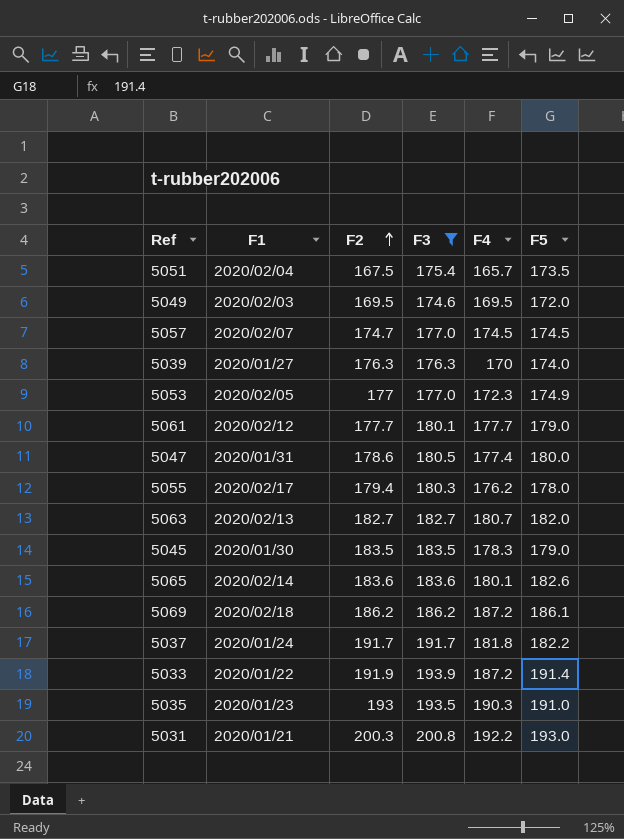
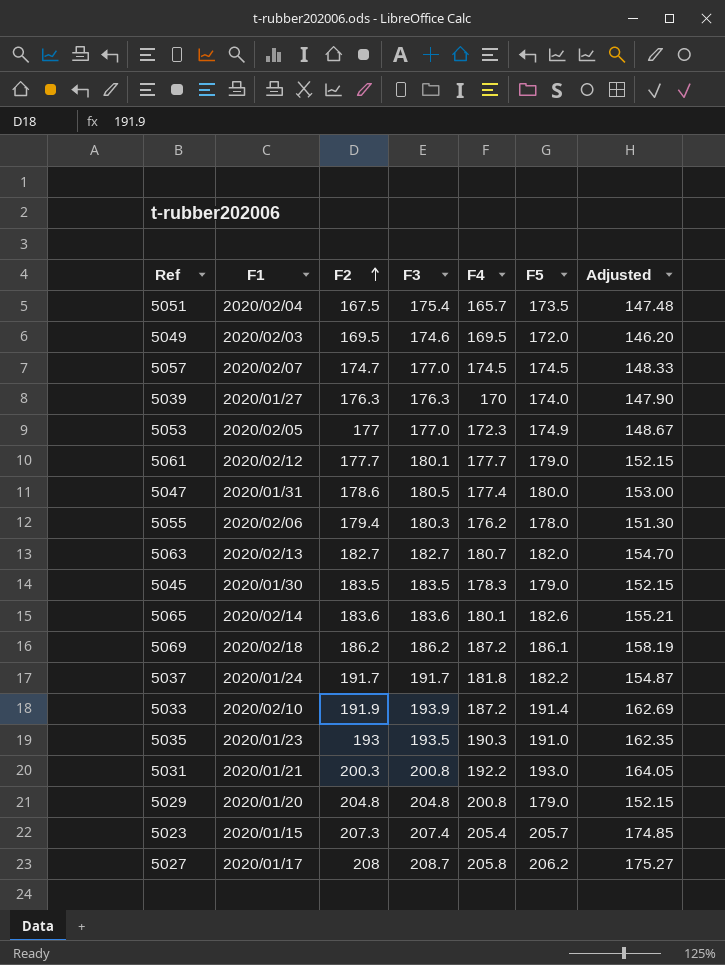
filter: F3 <= 200.8 -> none
column Adjusted | formula: none -> [F5] * 0.85
5055 | F1: 2020/02/17 -> 2020/02/06
5033 | F1: 2020/01/22 -> 2020/02/10

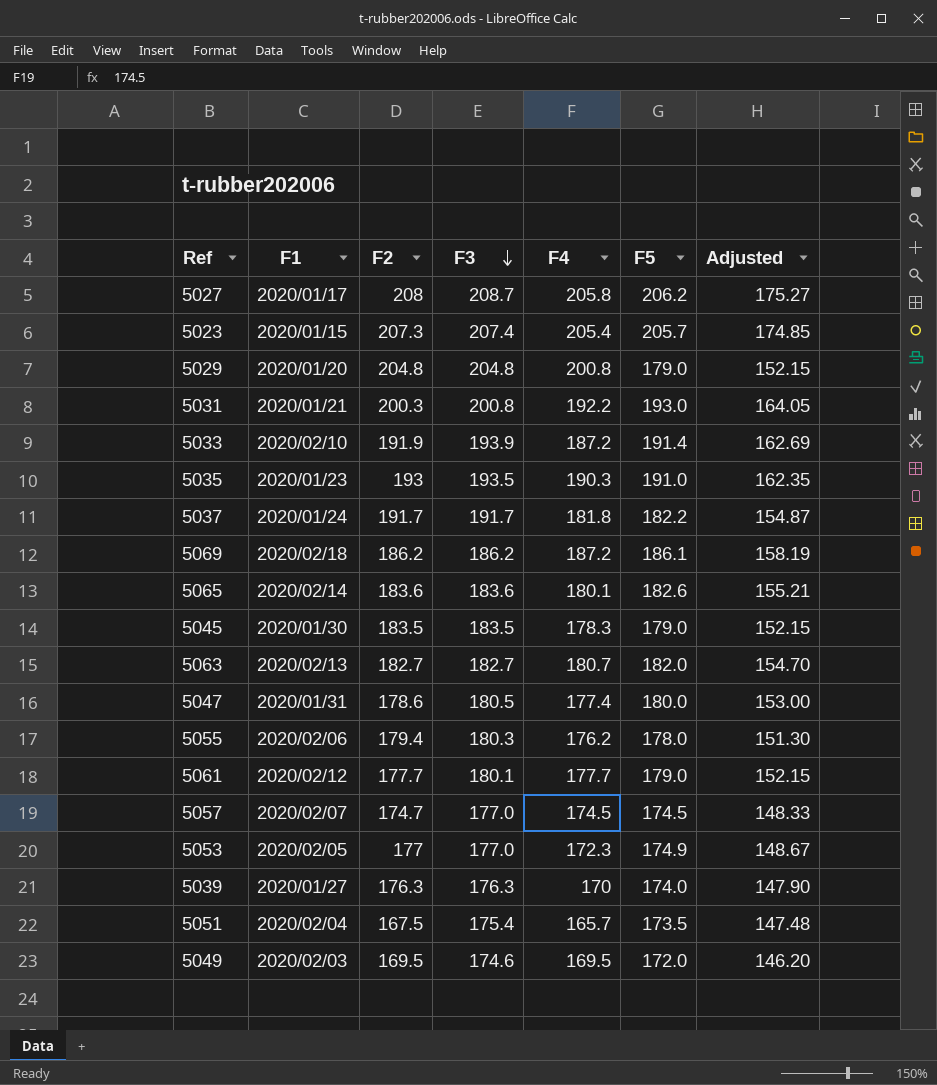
row order: F2 ascending -> F3 descending

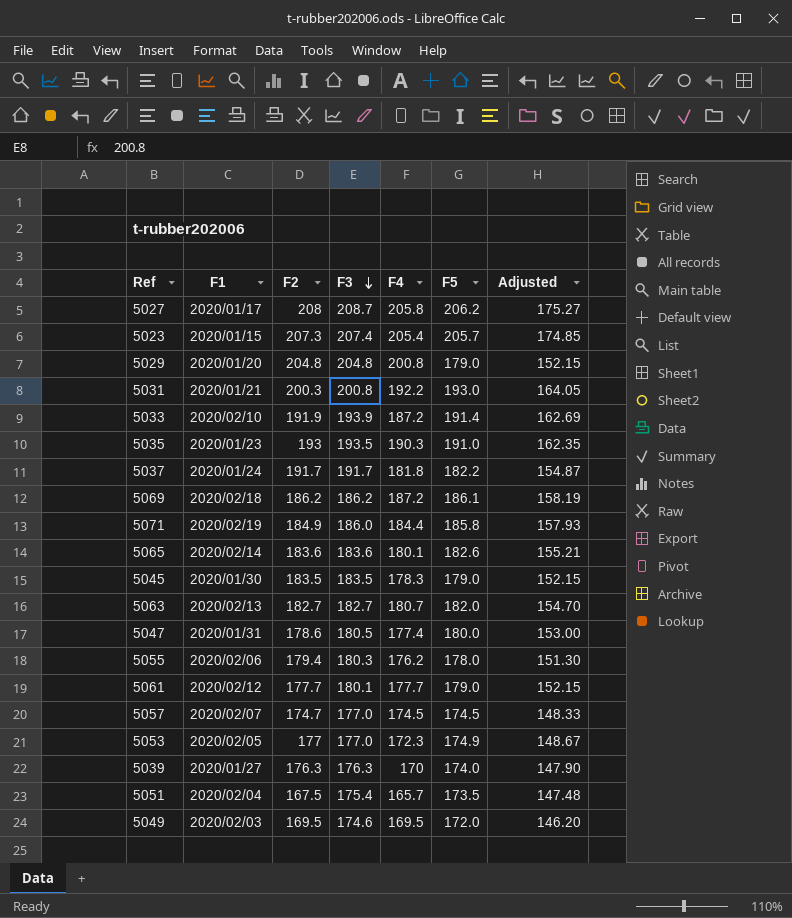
row 5071: none -> 2020/02/19 | 184.9 | 186.0 | 184.4 | 185.8 | 157.93

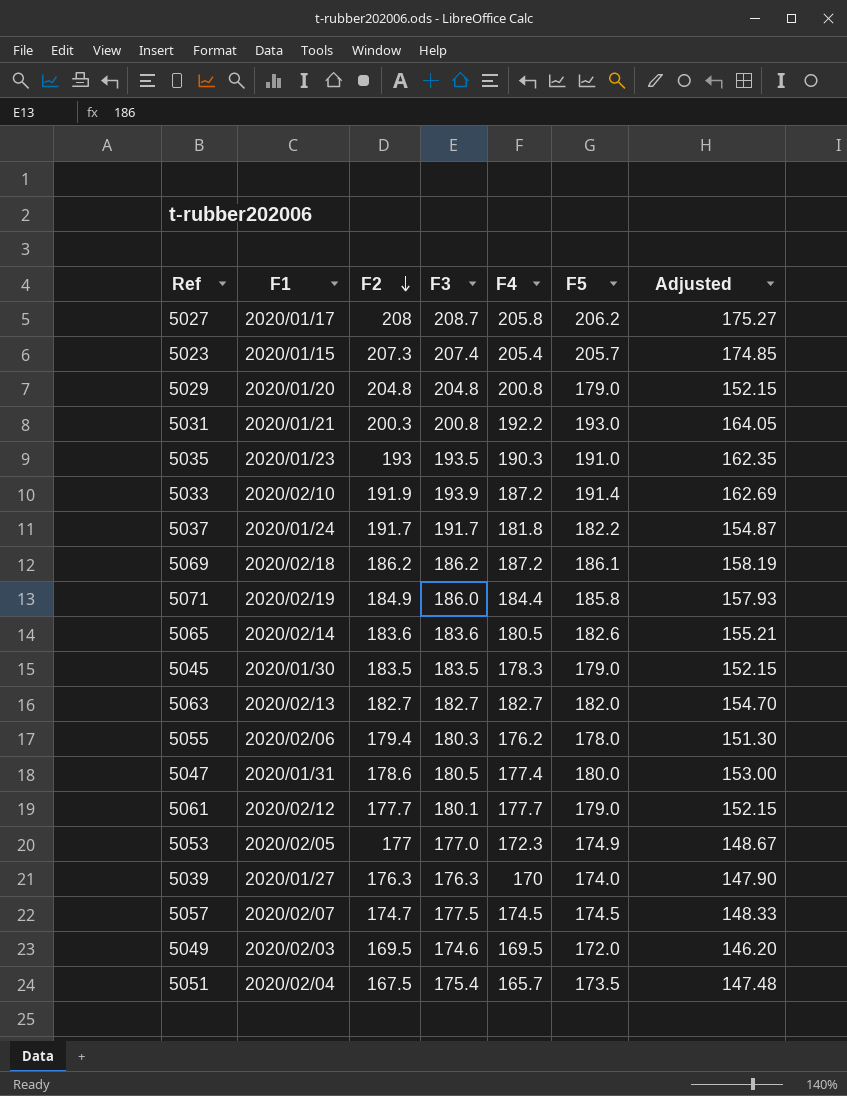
row order: F3 descending -> F2 descending
5065 | F4: 180.1 -> 180.5
5063 | F4: 180.7 -> 182.7
5057 | F3: 177.0 -> 177.5

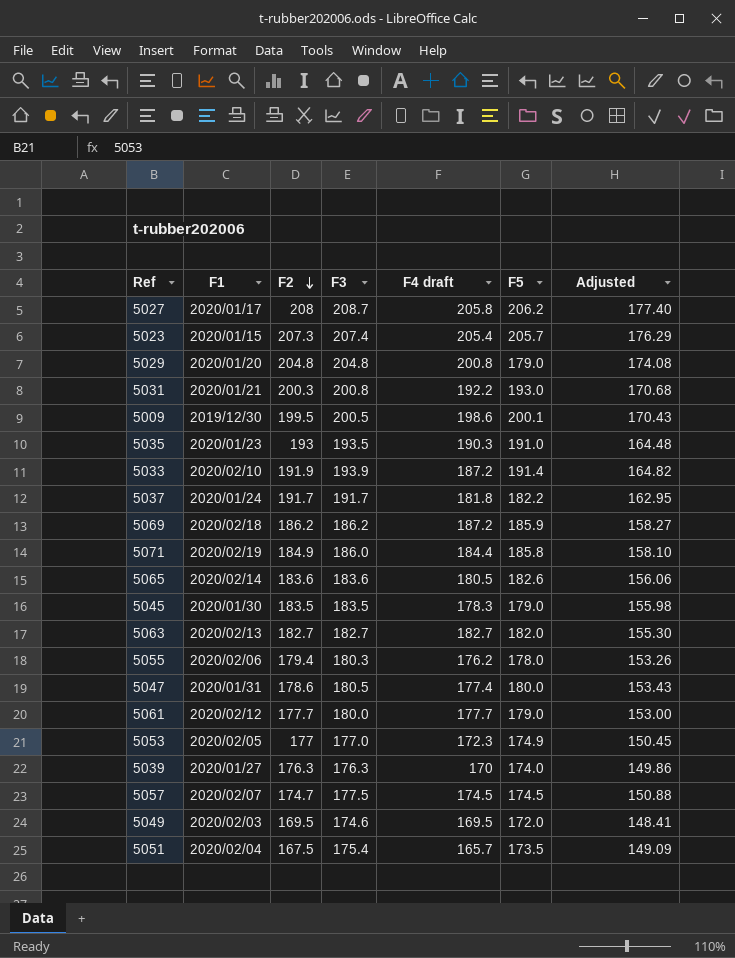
column name: F4 -> F4 draft
column Adjusted | formula: [F5] * 0.85 -> [F3] * 0.85
row 5009: none -> 2019/12/30 | 199.5 | 200.5 | 198.6 | 200.1 | 170.43
5069 | F5: 186.1 -> 185.9
5061 | F3: 180.1 -> 180.0

